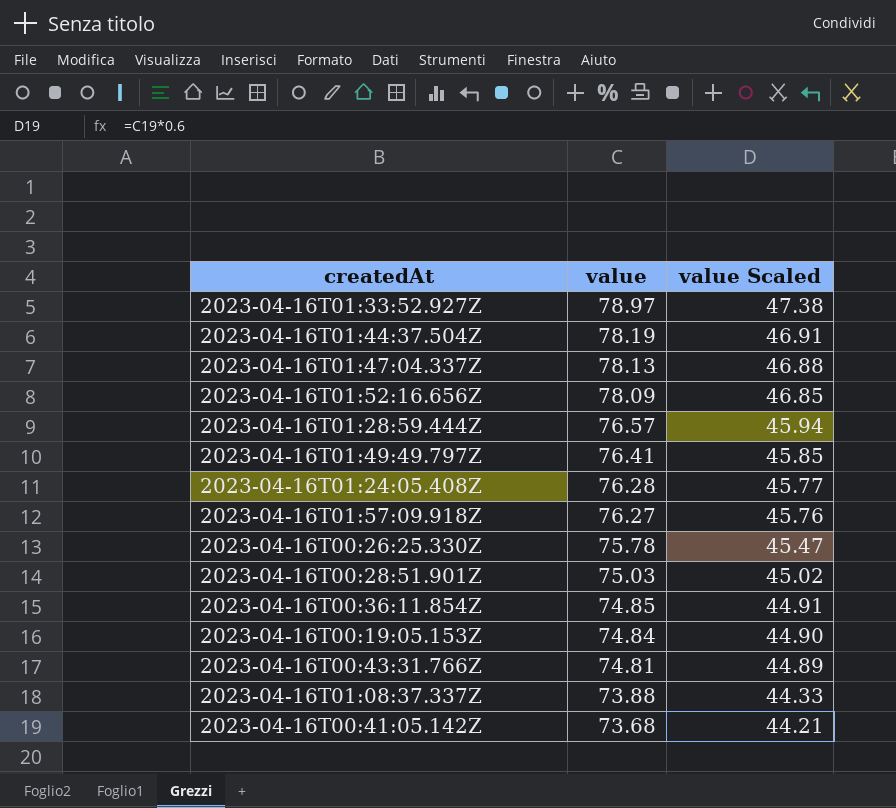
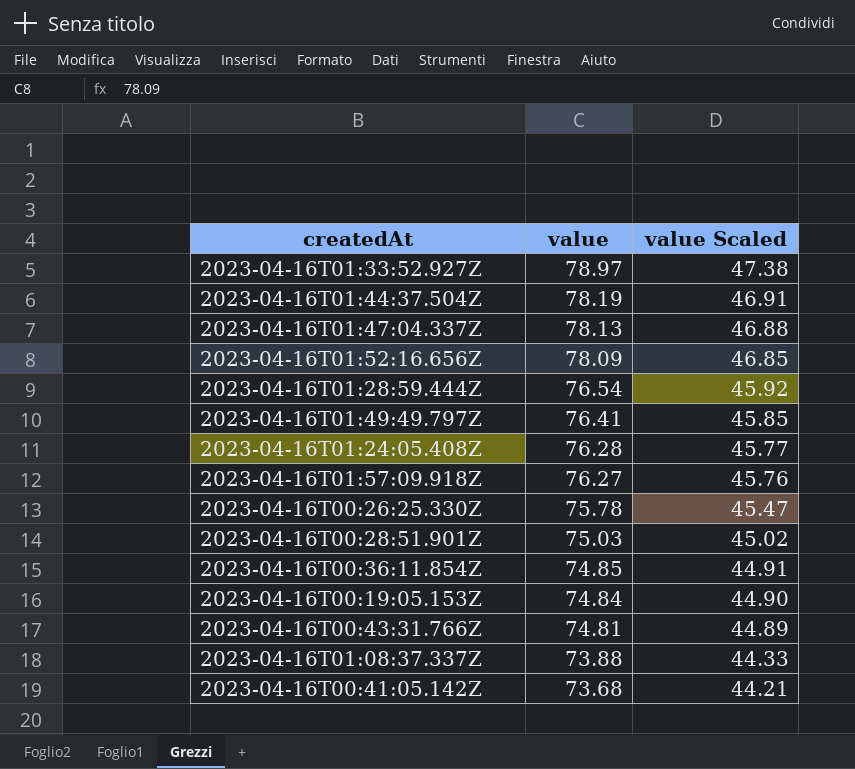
2023-04-16T01:28:59.444Z | value: 76.57 -> 76.54
2023-04-16T01:28:59.444Z | value Scaled: 45.94 -> 45.92

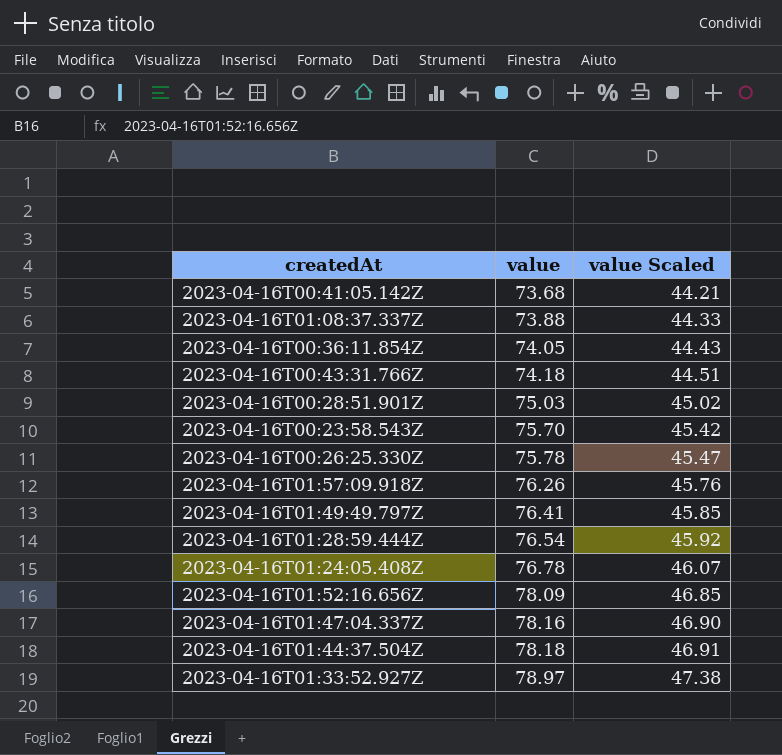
row order: value descending -> value ascending
row 2023-04-16T00:19:05.153Z: 74.84 | 44.90 -> none
2023-04-16T00:36:11.854Z | value: 74.85 -> 74.05
2023-04-16T00:36:11.854Z | value Scaled: 44.91 -> 44.43
2023-04-16T00:43:31.766Z | value: 74.81 -> 74.18
2023-04-16T00:43:31.766Z | value Scaled: 44.89 -> 44.51
row 2023-04-16T00:23:58.543Z: none -> 75.70 | 45.42
2023-04-16T01:57:09.918Z | value: 76.27 -> 76.26
2023-04-16T01:24:05.408Z | value: 76.28 -> 76.78
2023-04-16T01:24:05.408Z | value Scaled: 45.77 -> 46.07
2023-04-16T01:47:04.337Z | value: 78.13 -> 78.16
2023-04-16T01:47:04.337Z | value Scaled: 46.88 -> 46.90
2023-04-16T01:44:37.504Z | value: 78.19 -> 78.18

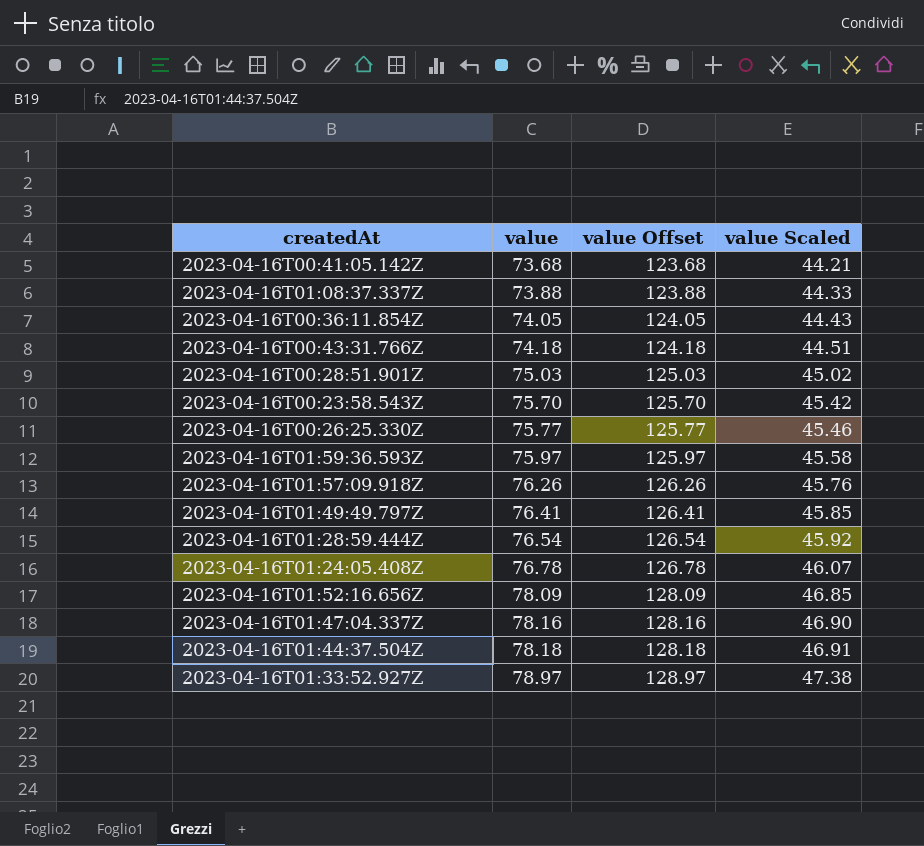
column value Offset | formula: none -> [value] + 50
2023-04-16T00:26:25.330Z | value: 75.78 -> 75.77
2023-04-16T00:26:25.330Z | value Scaled: 45.47 -> 45.46
row 2023-04-16T01:59:36.593Z: none -> 75.97 | 125.97 | 45.58

